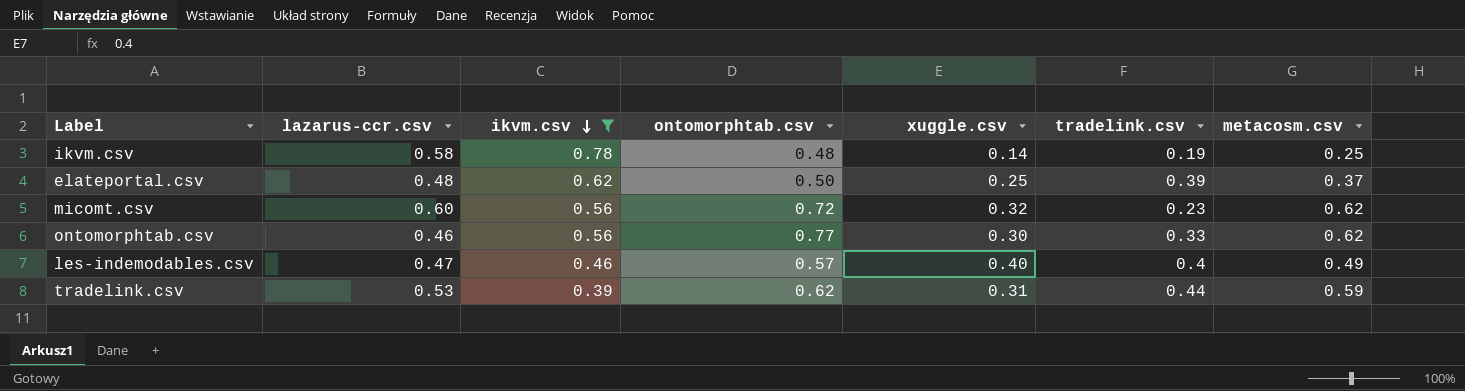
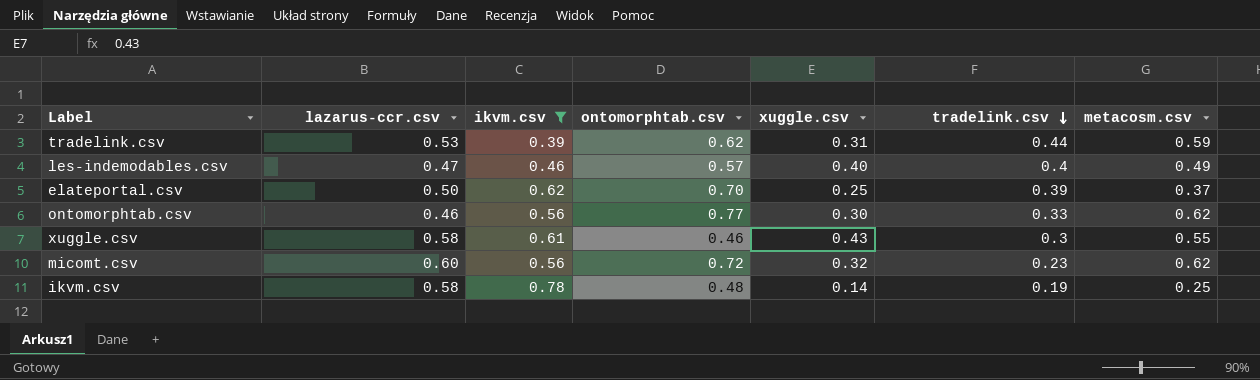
row order: ikvm.csv descending -> tradelink.csv descending
elateportal.csv | lazarus-ccr.csv: 0.48 -> 0.50
elateportal.csv | ontomorphtab.csv: 0.50 -> 0.70
row xuggle.csv: none -> 0.58 | 0.61 | 0.46 | 0.43 | 0.3 | 0.55

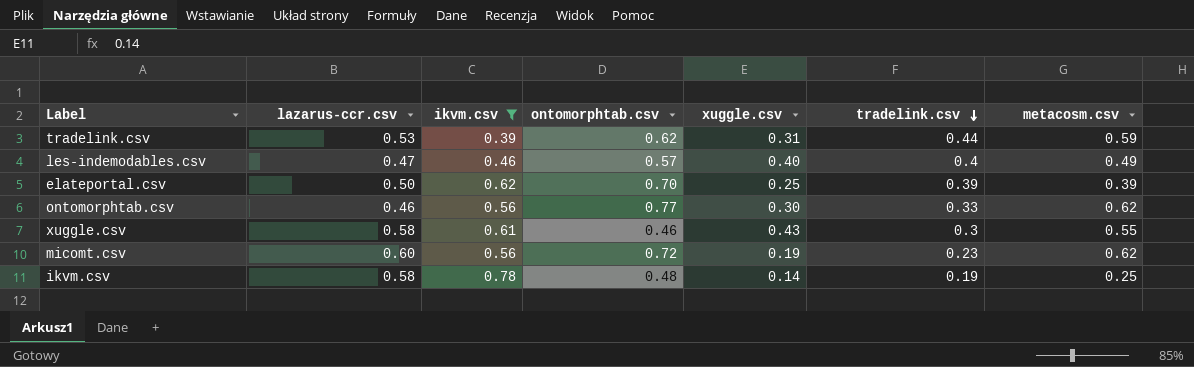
elateportal.csv | metacosm.csv: 0.37 -> 0.39
micomt.csv | xuggle.csv: 0.32 -> 0.19

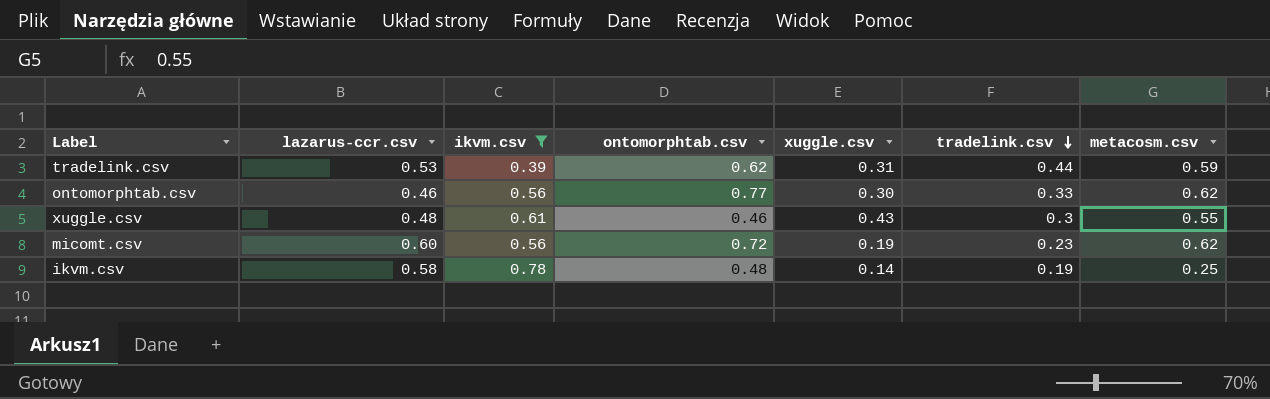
row les-indemodables.csv: 0.47 | 0.46 | 0.57 | 0.40 | 0.4 | 0.49 -> none
row elateportal.csv: 0.50 | 0.62 | 0.70 | 0.25 | 0.39 | 0.39 -> none
xuggle.csv | lazarus-ccr.csv: 0.58 -> 0.48

